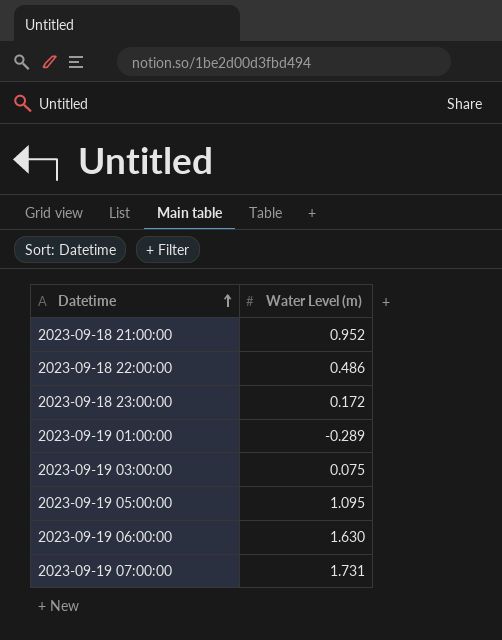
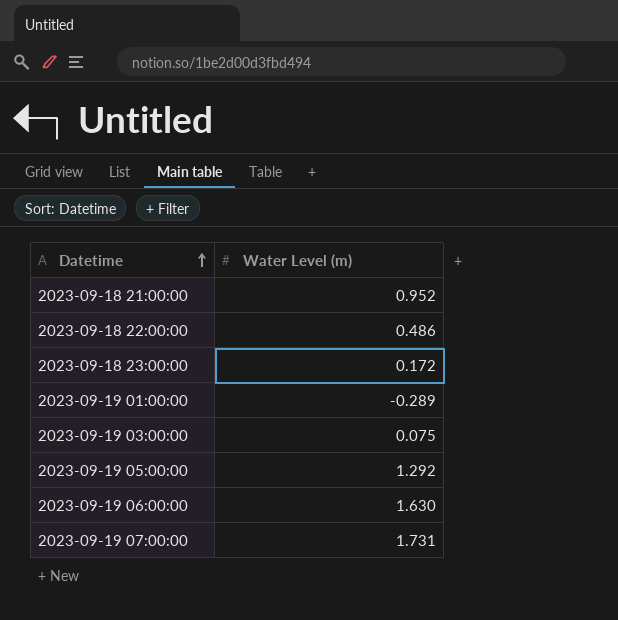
2023-09-19 05:00:00 | Water Level (m): 1.095 -> 1.292

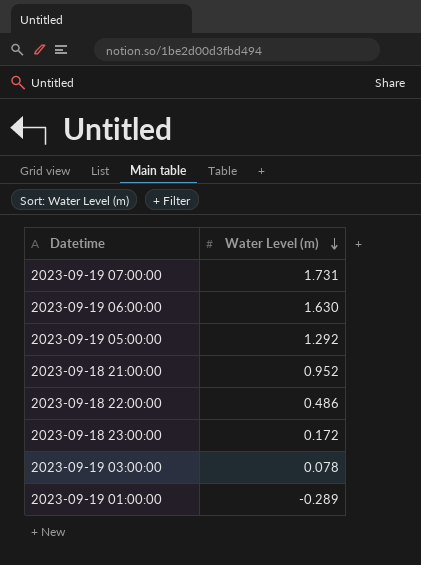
row order: Datetime ascending -> Water Level (m) descending
2023-09-19 03:00:00 | Water Level (m): 0.075 -> 0.078

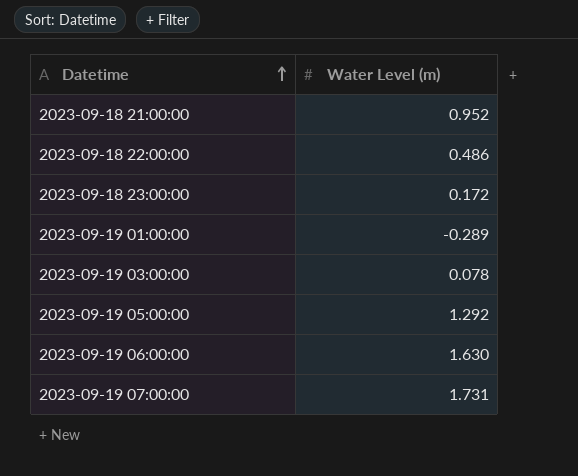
row order: Water Level (m) descending -> Datetime ascending

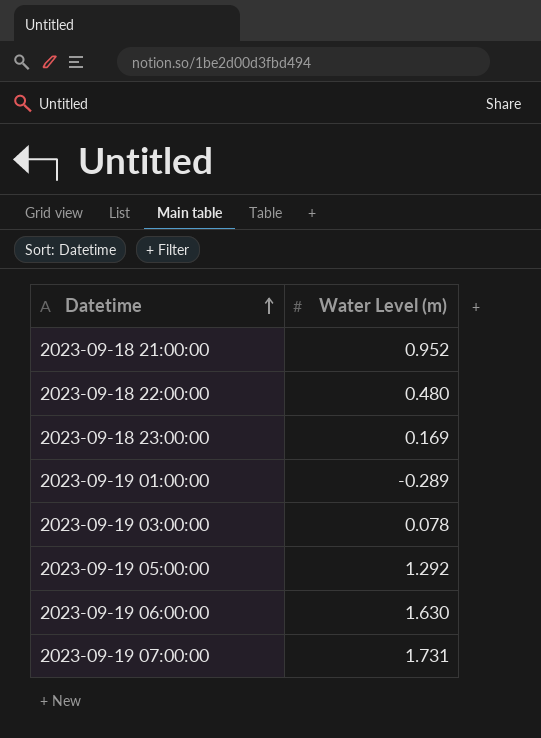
2023-09-18 22:00:00 | Water Level (m): 0.486 -> 0.480
2023-09-18 23:00:00 | Water Level (m): 0.172 -> 0.169

